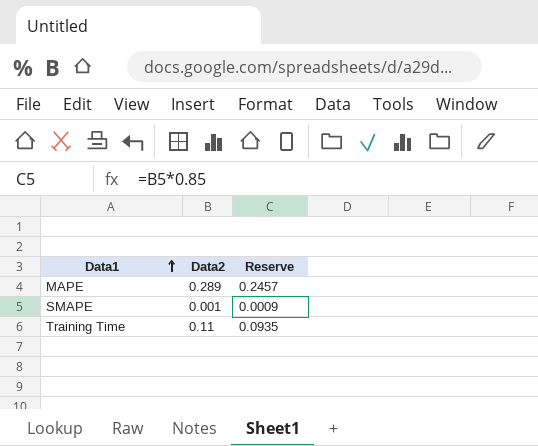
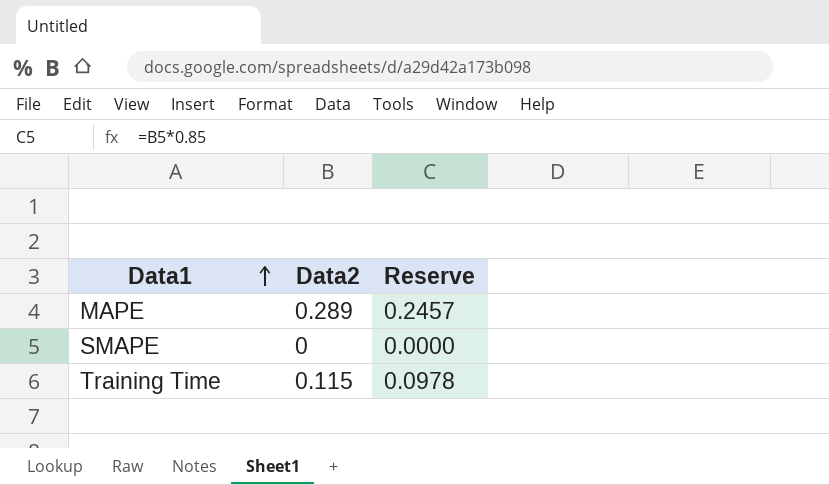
SMAPE | Data2: 0.001 -> 0
SMAPE | Reserve: 0.0009 -> 0.0000
Training Time | Data2: 0.11 -> 0.115
Training Time | Reserve: 0.0935 -> 0.0978

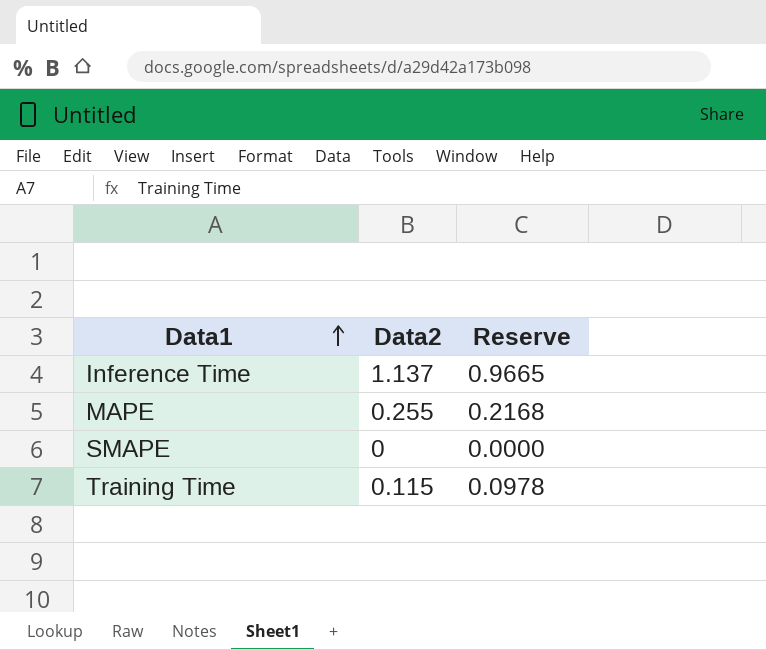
row Inference Time: none -> 1.137 | 0.9665
MAPE | Data2: 0.289 -> 0.255
MAPE | Reserve: 0.2457 -> 0.2168

